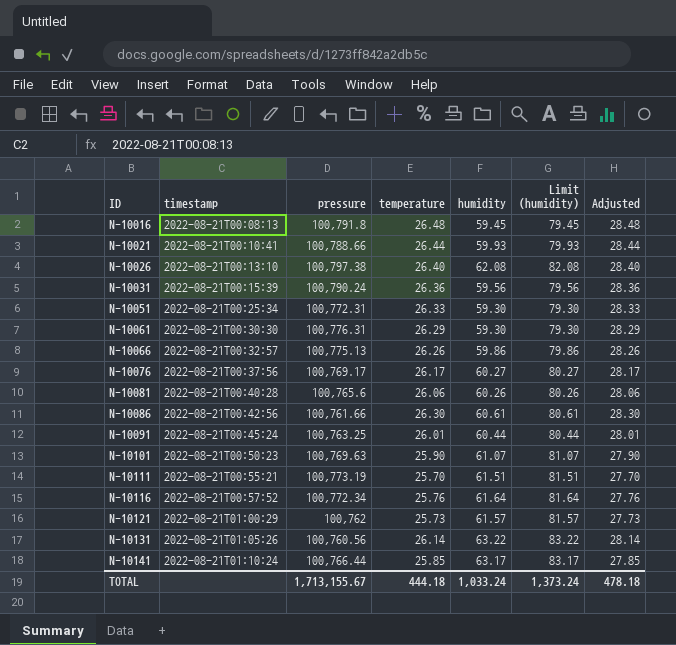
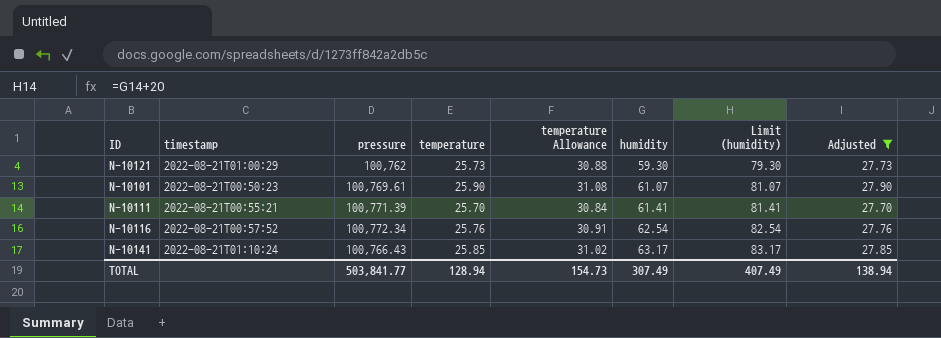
filter: none -> Adjusted <= 27.90
row order: ID ascending -> humidity ascending
column temperature Allowance | formula: none -> [temperature] * 1.2
N-10121 | humidity: 61.57 -> 59.30
N-10121 | Limit (humidity): 81.57 -> 79.30
N-10101 | pressure: 100,769.63 -> 100,769.61
N-10111 | pressure: 100,773.19 -> 100,771.39
N-10111 | humidity: 61.51 -> 61.41
N-10111 | Limit (humidity): 81.51 -> 81.41
N-10116 | humidity: 61.64 -> 62.54
N-10116 | Limit (humidity): 81.64 -> 82.54
N-10141 | pressure: 100,766.44 -> 100,766.43
TOTAL | pressure: 1,713,155.67 -> 503,841.77
TOTAL | temperature: 444.18 -> 128.94
TOTAL | humidity: 1,033.24 -> 307.49
TOTAL | Limit (humidity): 1,373.24 -> 407.49
TOTAL | Adjusted: 478.18 -> 138.94

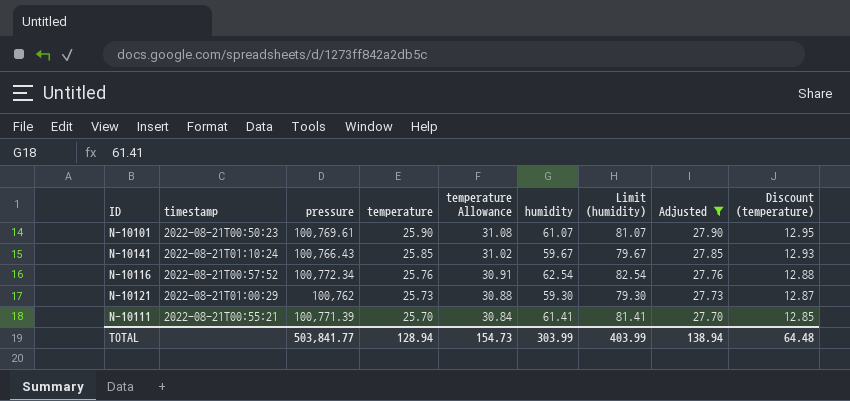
row order: humidity ascending -> temperature descending
column Discount (temperature) | formula: none -> [temperature] * 0.5
N-10141 | humidity: 63.17 -> 59.67
N-10141 | Limit (humidity): 83.17 -> 79.67
TOTAL | humidity: 307.49 -> 303.99
TOTAL | Limit (humidity): 407.49 -> 403.99

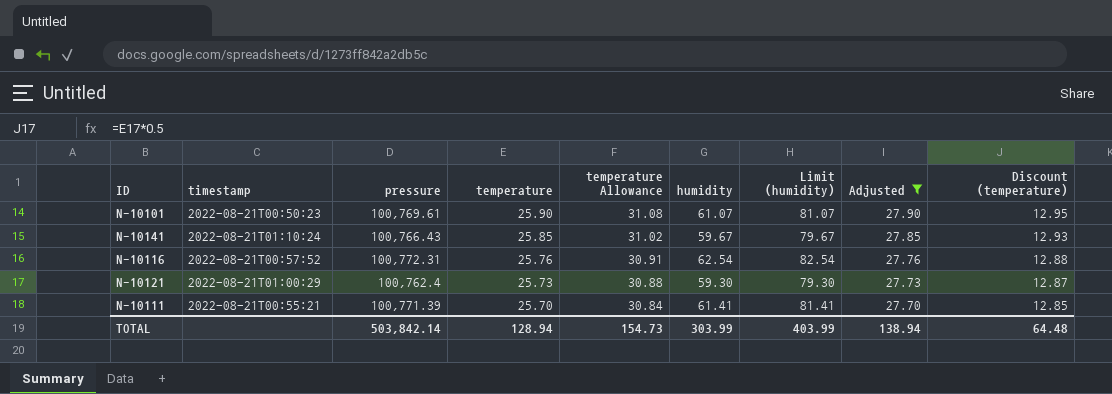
N-10116 | pressure: 100,772.34 -> 100,772.31
N-10121 | pressure: 100,762 -> 100,762.4
TOTAL | pressure: 503,841.77 -> 503,842.14

